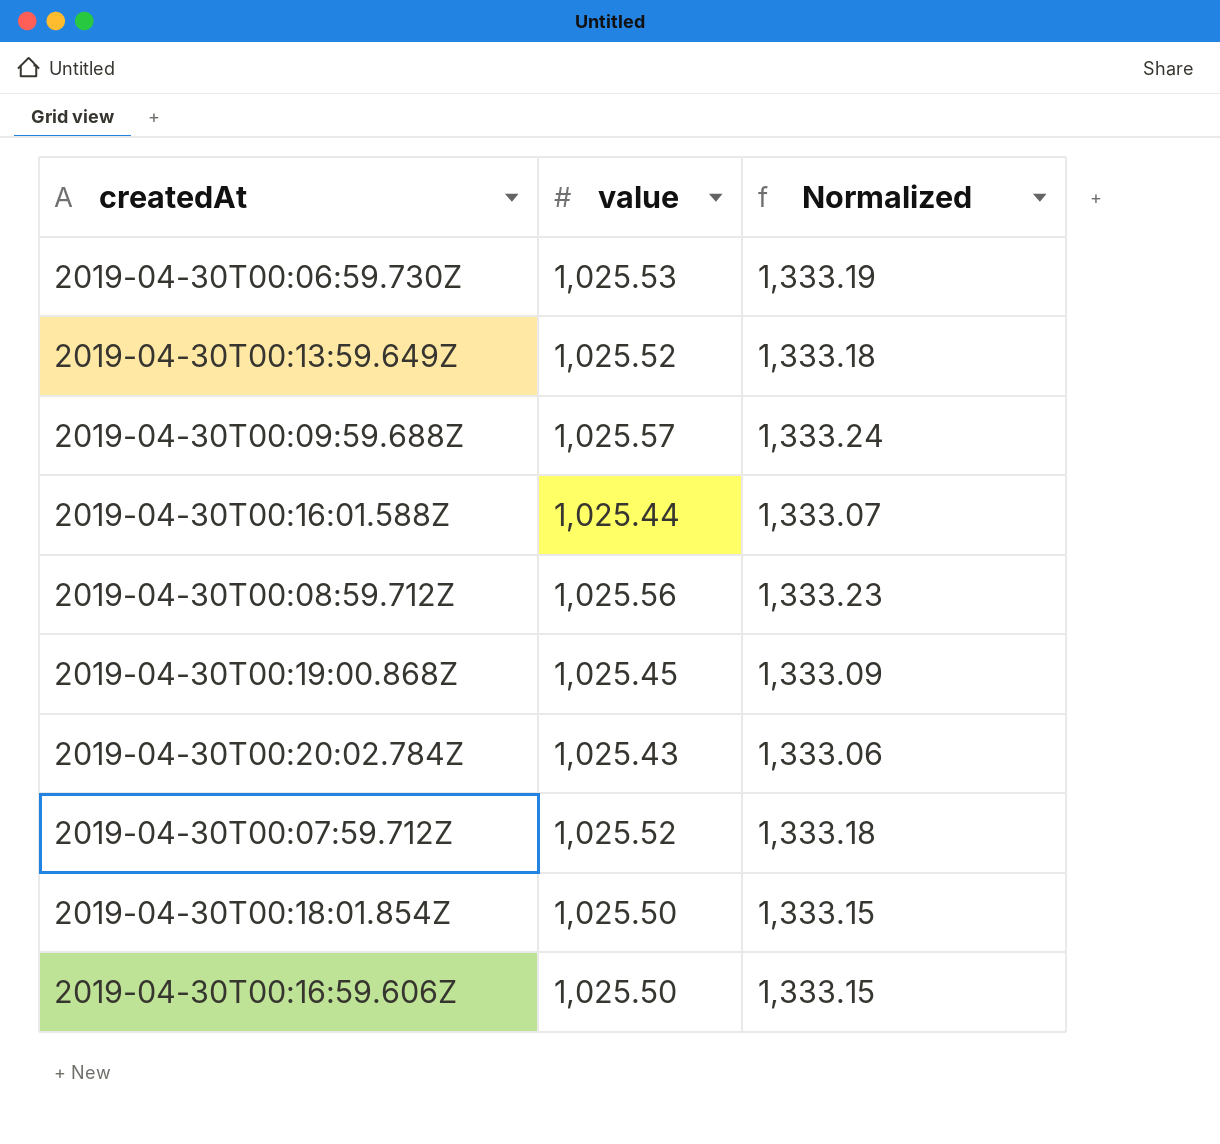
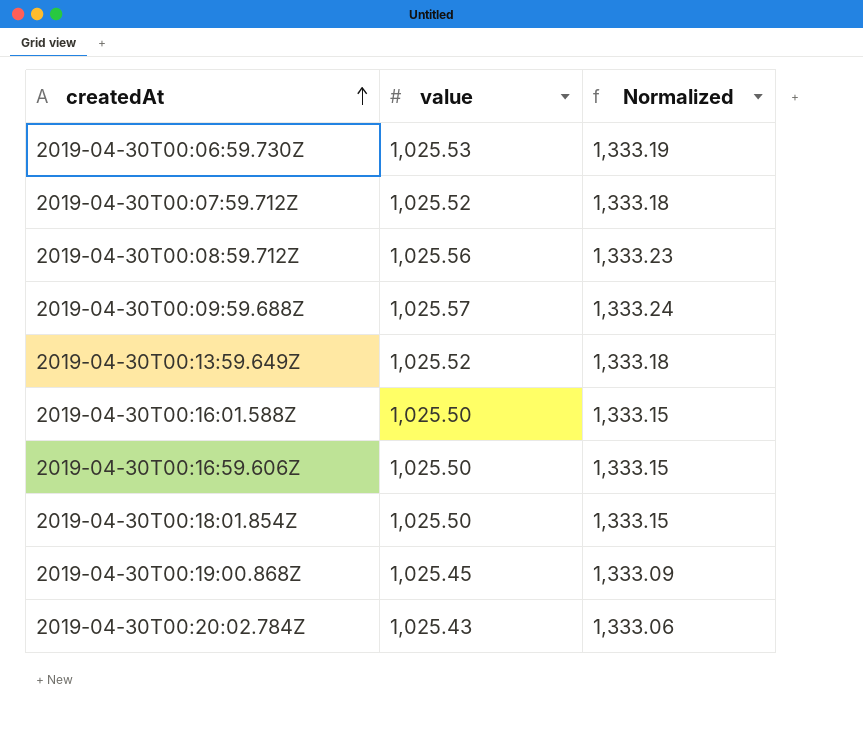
row order: none -> createdAt ascending
2019-04-30T00:16:01.588Z | value: 1,025.44 -> 1,025.50
2019-04-30T00:16:01.588Z | Normalized: 1,333.07 -> 1,333.15

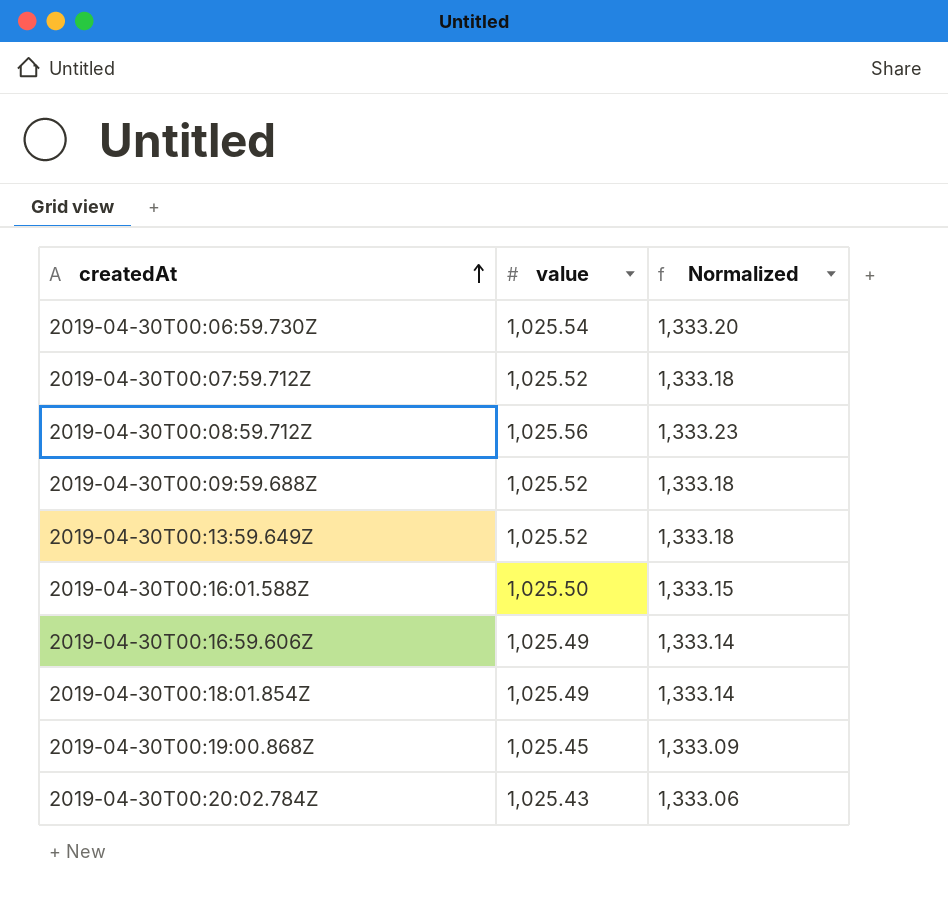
2019-04-30T00:06:59.730Z | value: 1,025.53 -> 1,025.54
2019-04-30T00:06:59.730Z | Normalized: 1,333.19 -> 1,333.20
2019-04-30T00:09:59.688Z | value: 1,025.57 -> 1,025.52
2019-04-30T00:09:59.688Z | Normalized: 1,333.24 -> 1,333.18
2019-04-30T00:16:59.606Z | value: 1,025.50 -> 1,025.49
2019-04-30T00:16:59.606Z | Normalized: 1,333.15 -> 1,333.14
2019-04-30T00:18:01.854Z | value: 1,025.50 -> 1,025.49
2019-04-30T00:18:01.854Z | Normalized: 1,333.15 -> 1,333.14

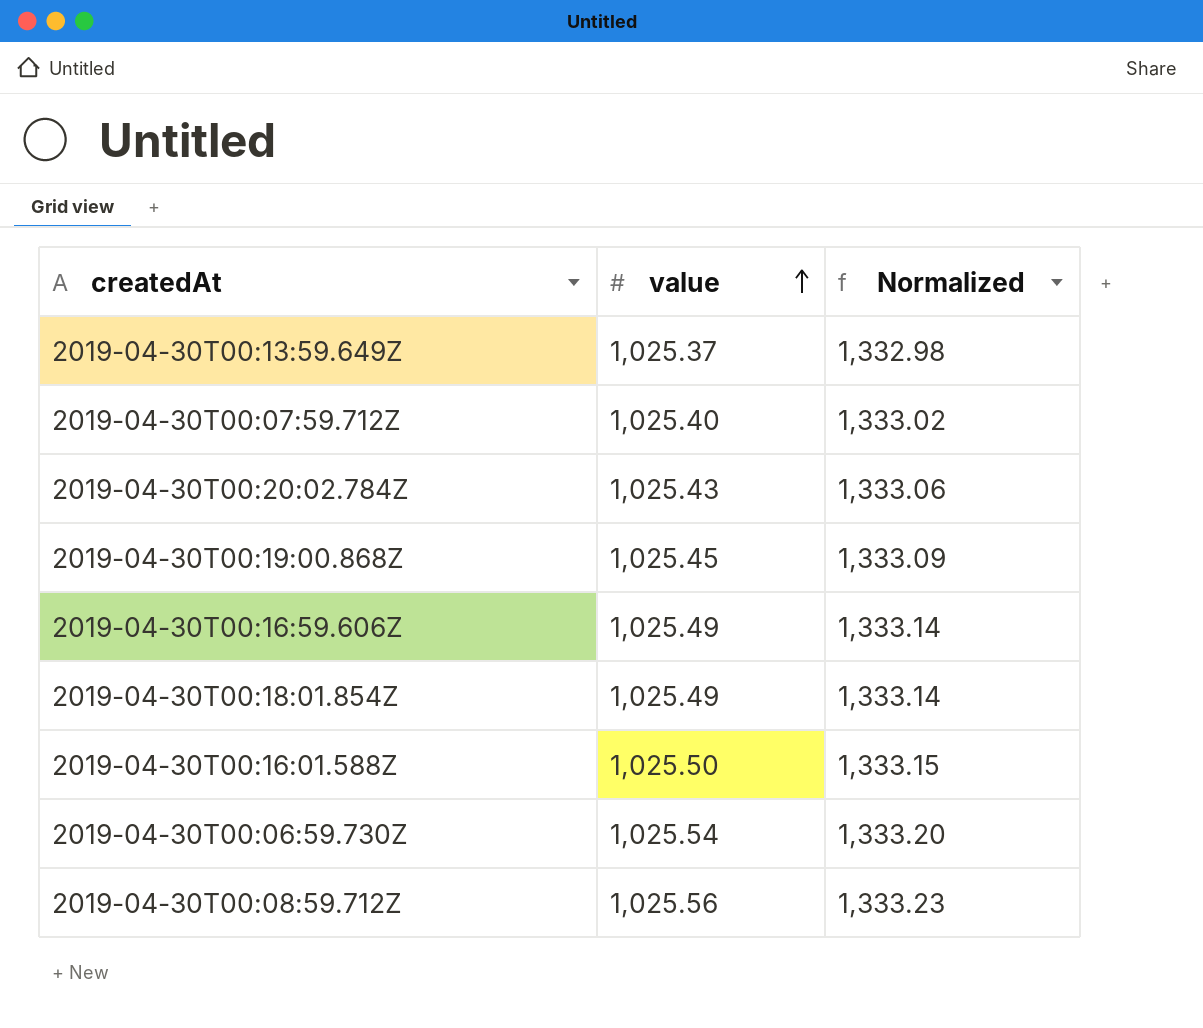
row order: createdAt ascending -> value ascending
row 2019-04-30T00:09:59.688Z: 1,025.52 | 1,333.18 -> none
2019-04-30T00:13:59.649Z | value: 1,025.52 -> 1,025.37
2019-04-30T00:13:59.649Z | Normalized: 1,333.18 -> 1,332.98
2019-04-30T00:07:59.712Z | value: 1,025.52 -> 1,025.40
2019-04-30T00:07:59.712Z | Normalized: 1,333.18 -> 1,333.02

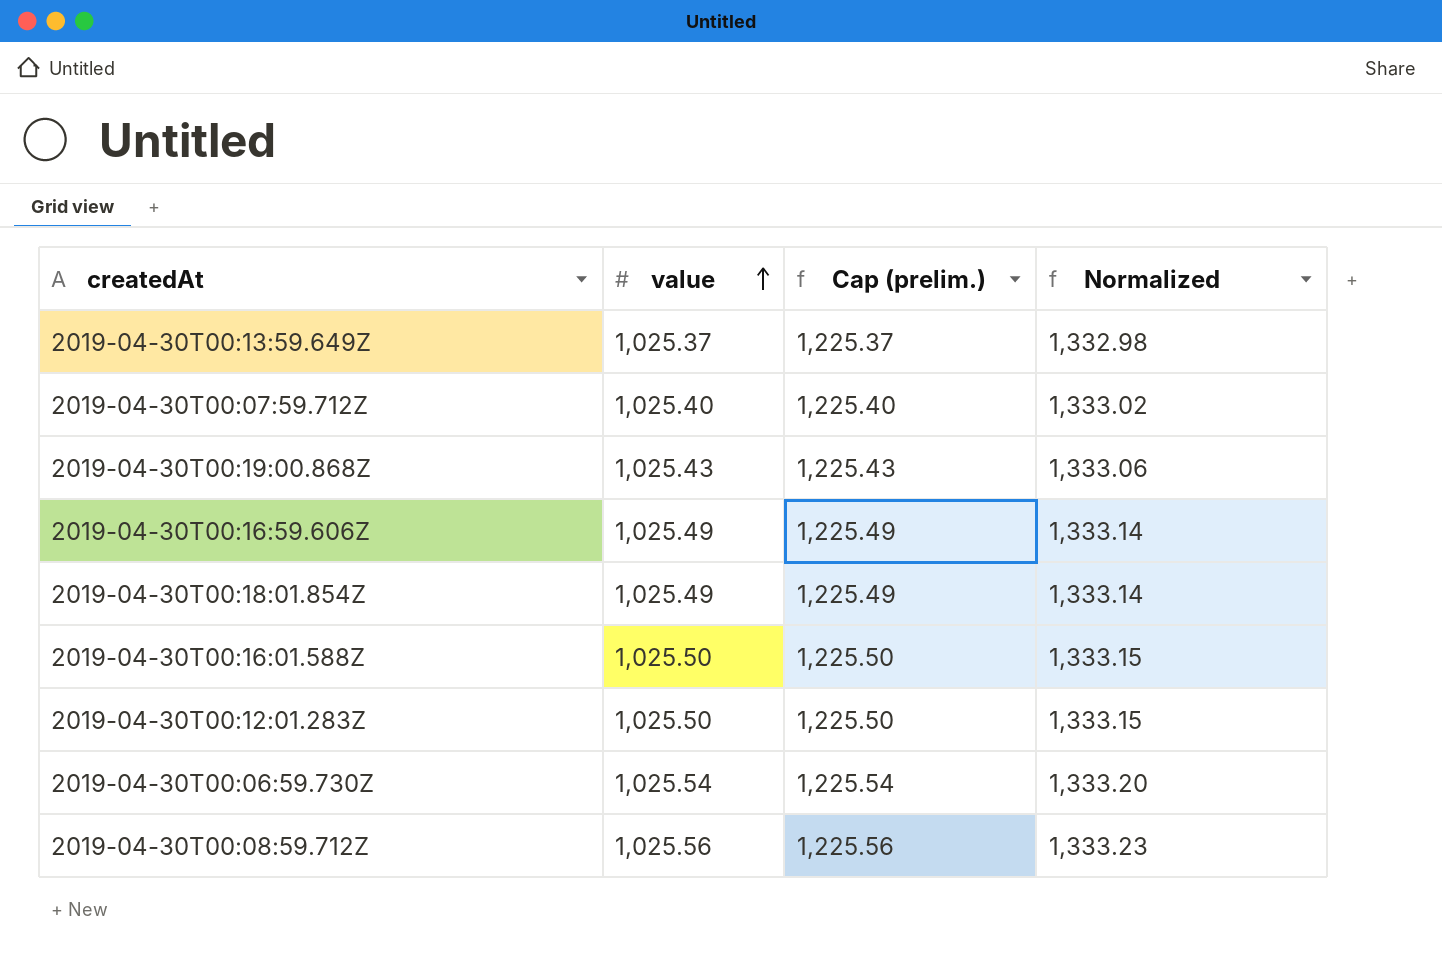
column Cap (prelim.) | formula: none -> [value] + 200
row 2019-04-30T00:20:02.784Z: 1,025.43 | 1,333.06 -> none
2019-04-30T00:19:00.868Z | value: 1,025.45 -> 1,025.43
2019-04-30T00:19:00.868Z | Normalized: 1,333.09 -> 1,333.06
row 2019-04-30T00:12:01.283Z: none -> 1,025.50 | 1,225.50 | 1,333.15

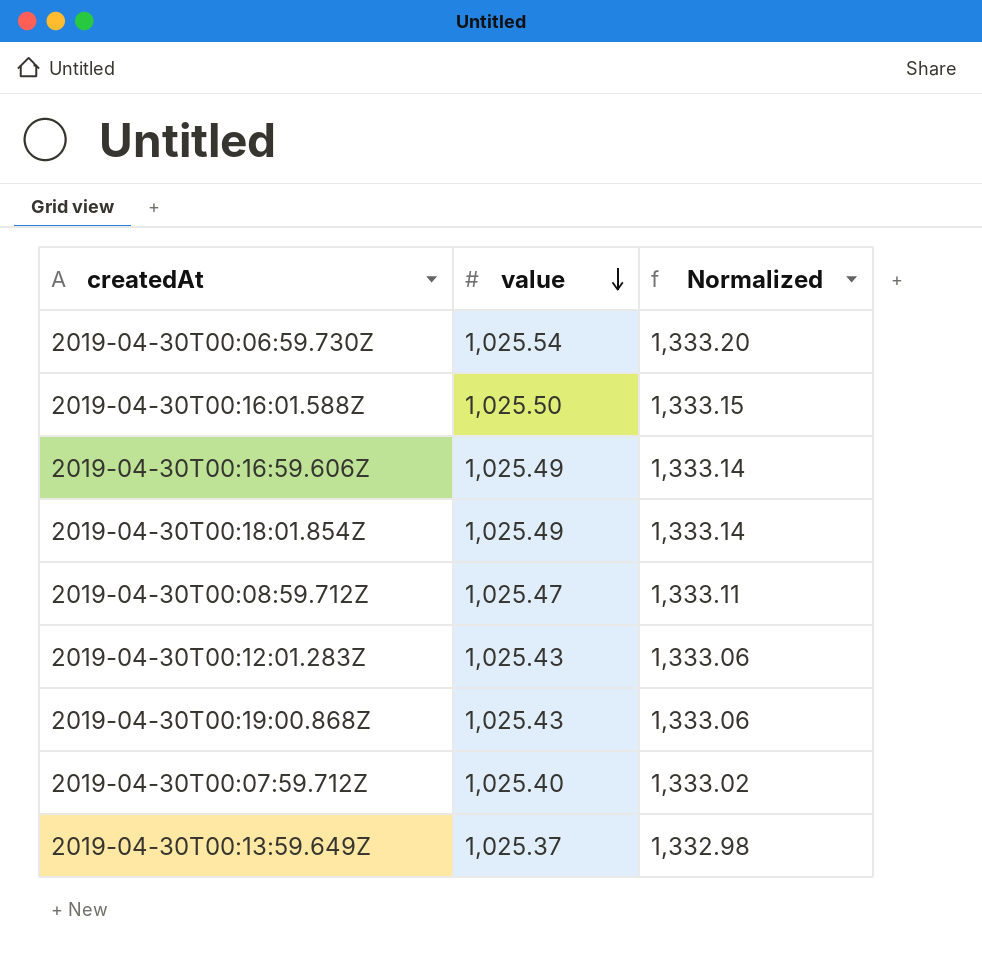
row order: value ascending -> value descending
column Cap (prelim.) | formula: [value] + 200 -> none
2019-04-30T00:08:59.712Z | value: 1,025.56 -> 1,025.47
2019-04-30T00:08:59.712Z | Normalized: 1,333.23 -> 1,333.11
2019-04-30T00:12:01.283Z | value: 1,025.50 -> 1,025.43
2019-04-30T00:12:01.283Z | Normalized: 1,333.15 -> 1,333.06

